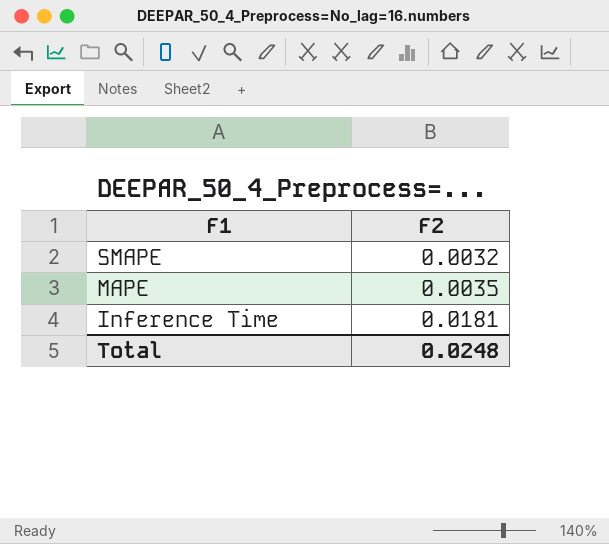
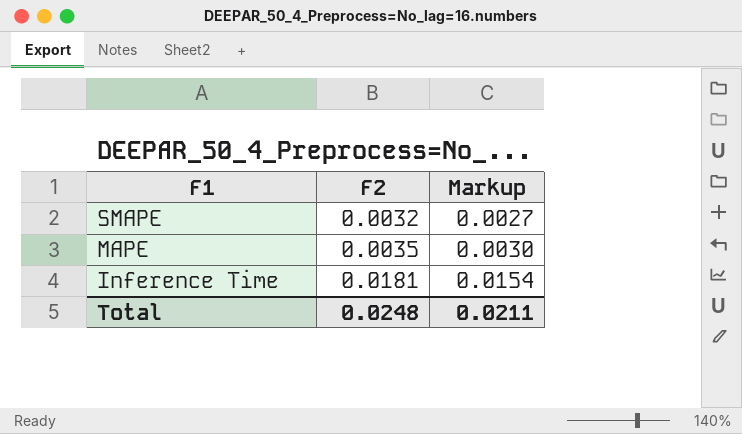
column Markup | formula: none -> [F2] * 0.85

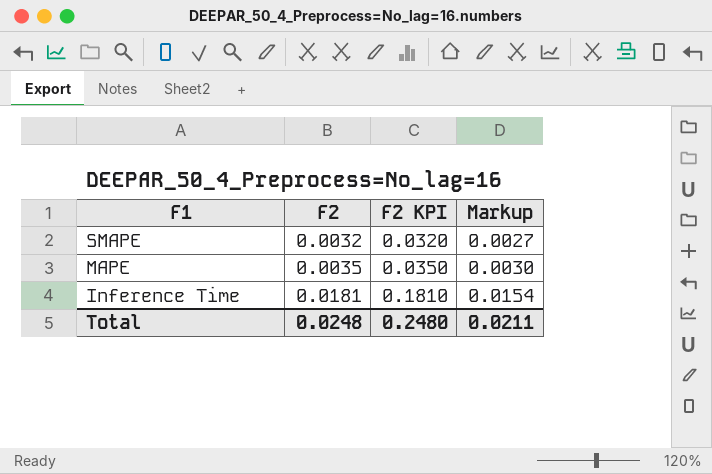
column F2 KPI | formula: none -> [F2] * 10

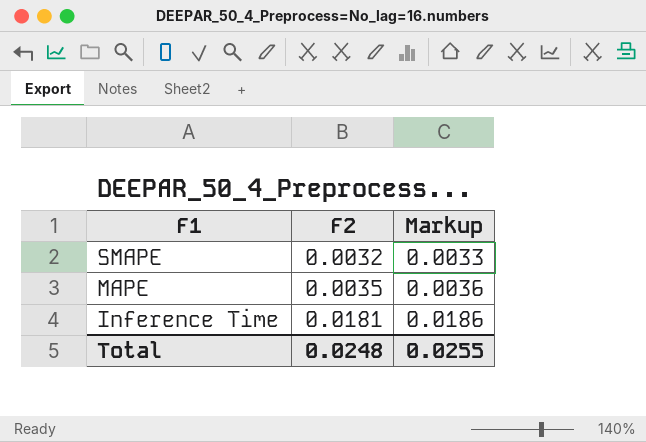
column F2 KPI | formula: [F2] * 10 -> none
column Markup | formula: [F2] * 0.85 -> [F2] * 1.03
Total | Markup: 0.0211 -> 0.0255

